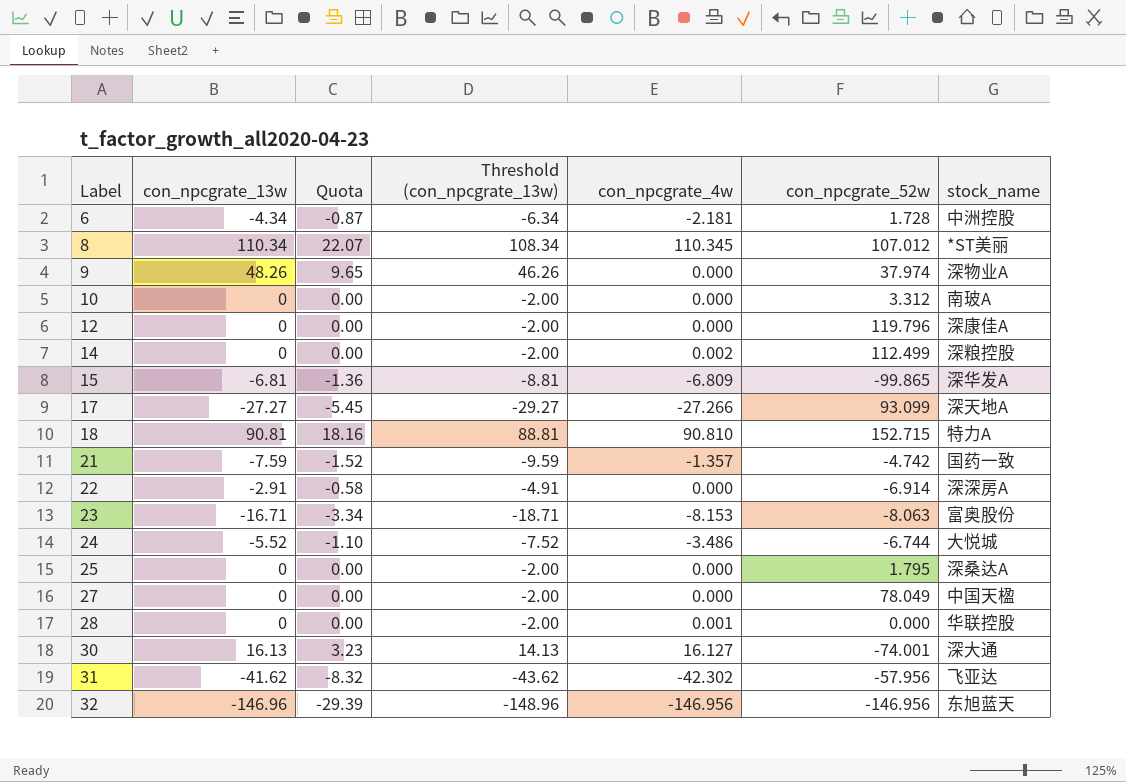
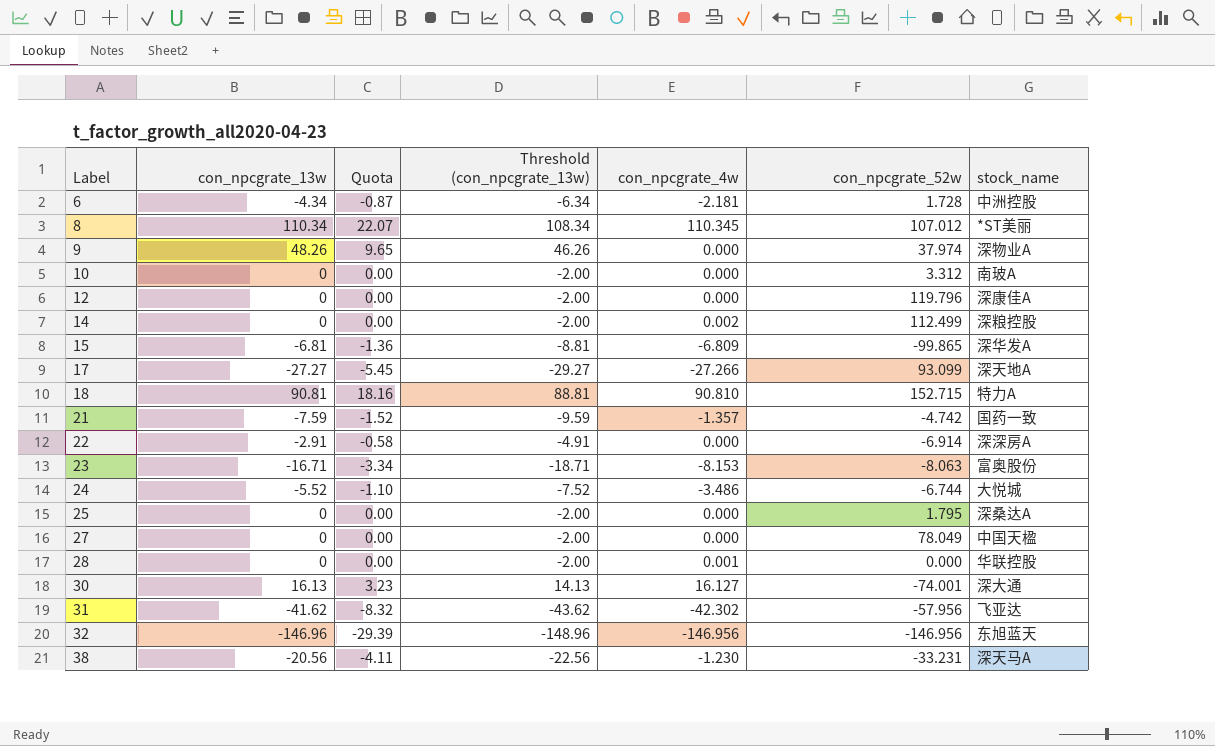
row 38: none -> -20.56 | -4.11 | -22.56 | -1.230 | -33.231 | 深天马A

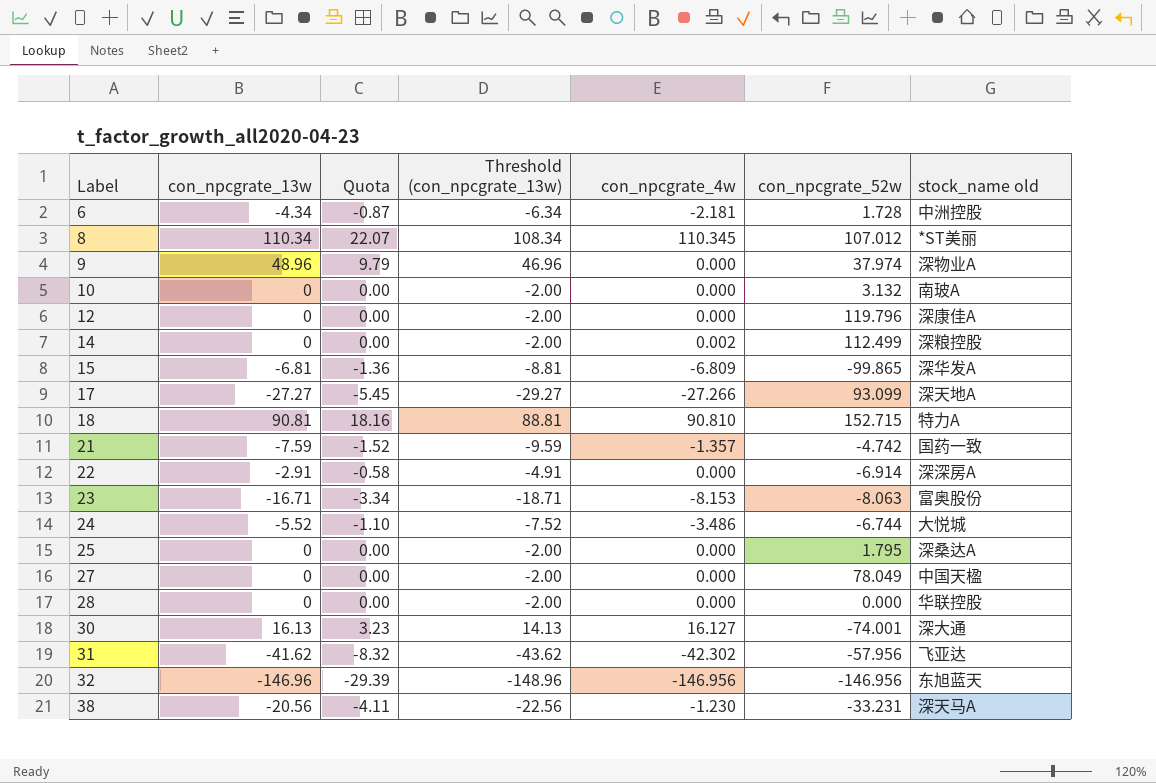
column name: stock_name -> stock_name old
9 | con_npcgrate_13w: 48.26 -> 48.96
9 | Quota: 9.65 -> 9.79
9 | Threshold (con_npcgrate_13w): 46.26 -> 46.96
10 | con_npcgrate_52w: 3.312 -> 3.132
28 | con_npcgrate_4w: 0.001 -> 0.000

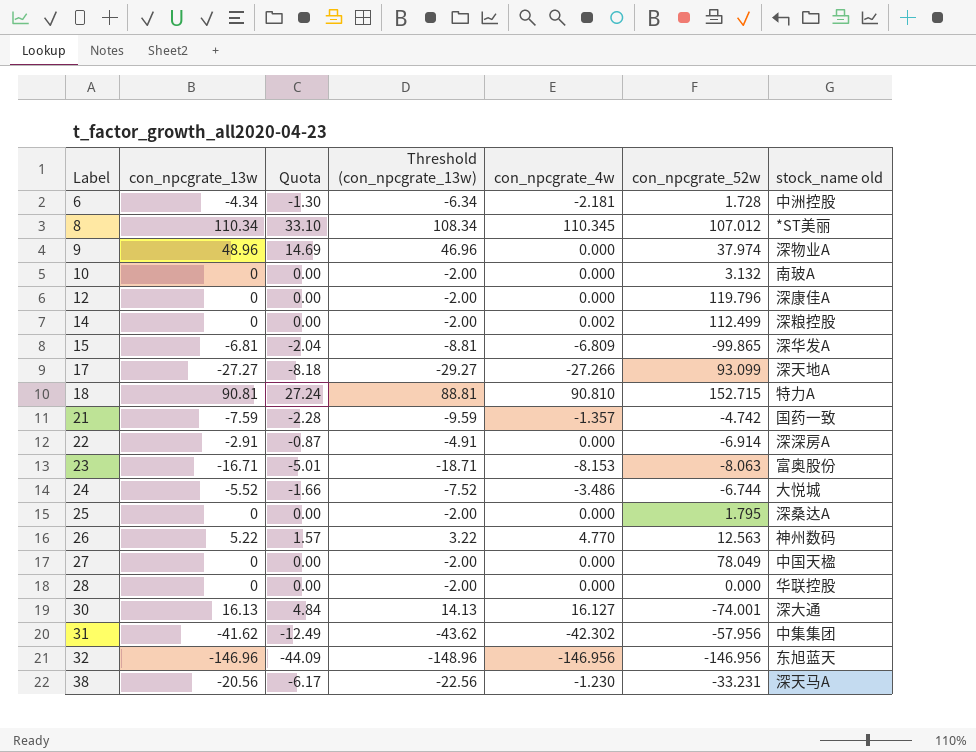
column Quota | formula: [con_npcgrate_13w] * 0.2 -> [con_npcgrate_13w] * 0.3
row 26: none -> 5.22 | 1.57 | 3.22 | 4.770 | 12.563 | 神州数码
31 | stock_name old: 飞亚达 -> 中集集团

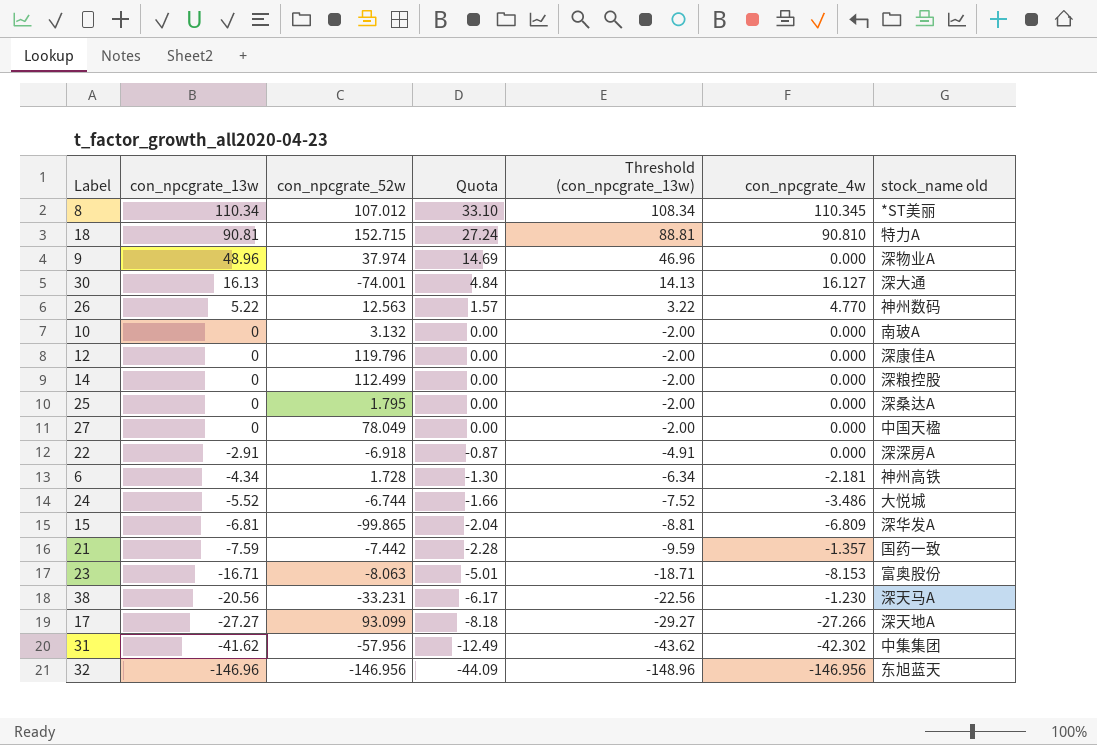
row order: Label ascending -> con_npcgrate_13w descending
column con_npcgrate_52w | position: 6 -> 3
row 28: 0 | 0.00 | -2.00 | 0.000 | 0.000 | 华联控股 -> none
14 | con_npcgrate_4w: 0.002 -> 0.000
22 | con_npcgrate_52w: -6.914 -> -6.918
6 | stock_name old: 中洲控股 -> 神州高铁
21 | con_npcgrate_52w: -4.742 -> -7.442

